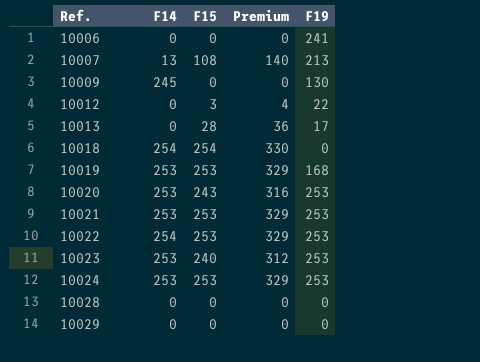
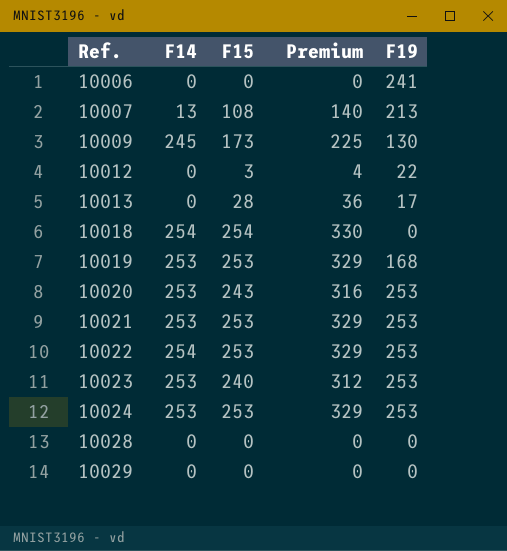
10009 | F15: 0 -> 173
10009 | Premium: 0 -> 225

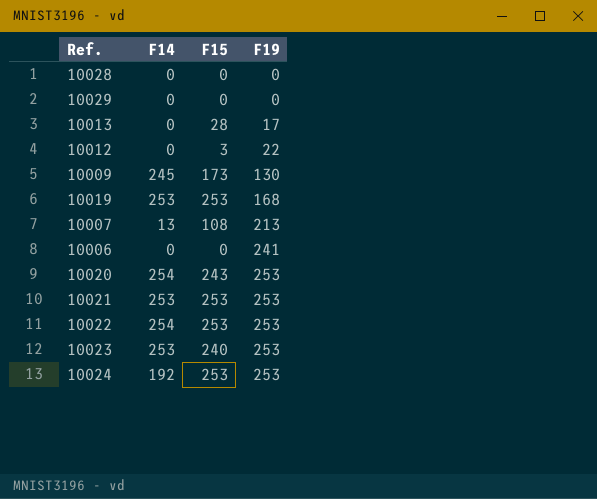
row order: Ref. ascending -> F19 ascending
column Premium | formula: [F15] * 1.3 -> none
row 10018: 254 | 254 | 330 | 0 -> none
10020 | F14: 253 -> 254
10024 | F14: 253 -> 192

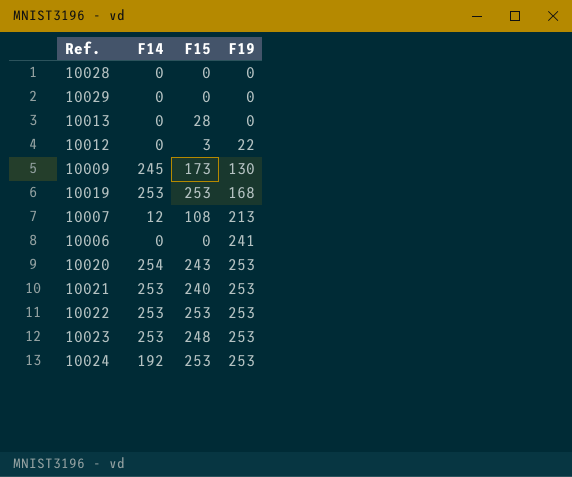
10013 | F19: 17 -> 0
10007 | F14: 13 -> 12
10021 | F15: 253 -> 240
10022 | F14: 254 -> 253
10023 | F15: 240 -> 248

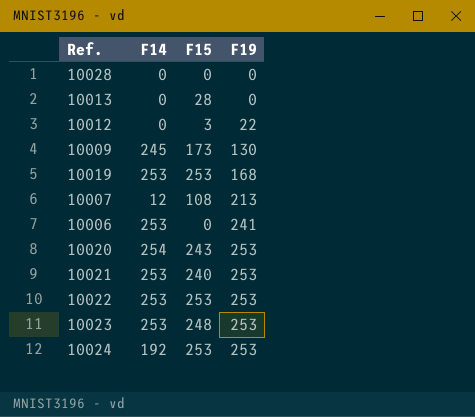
row 10029: 0 | 0 | 0 -> none
10006 | F14: 0 -> 253

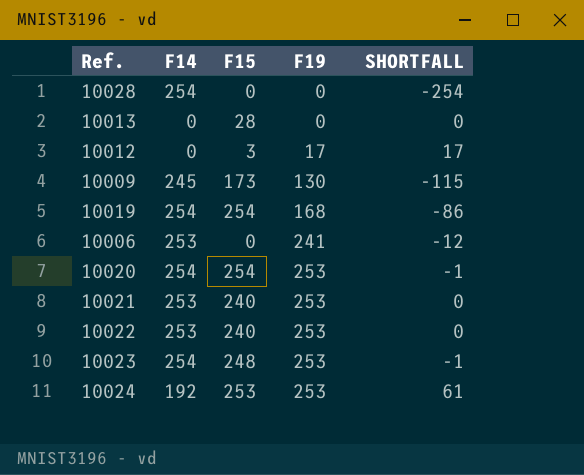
column SHORTFALL | formula: none -> [F19] - [F14]
row 10007: 12 | 108 | 213 -> none
10028 | F14: 0 -> 254
10012 | F19: 22 -> 17
10019 | F14: 253 -> 254
10019 | F15: 253 -> 254
10020 | F15: 243 -> 254
10022 | F15: 253 -> 240
10023 | F14: 253 -> 254

